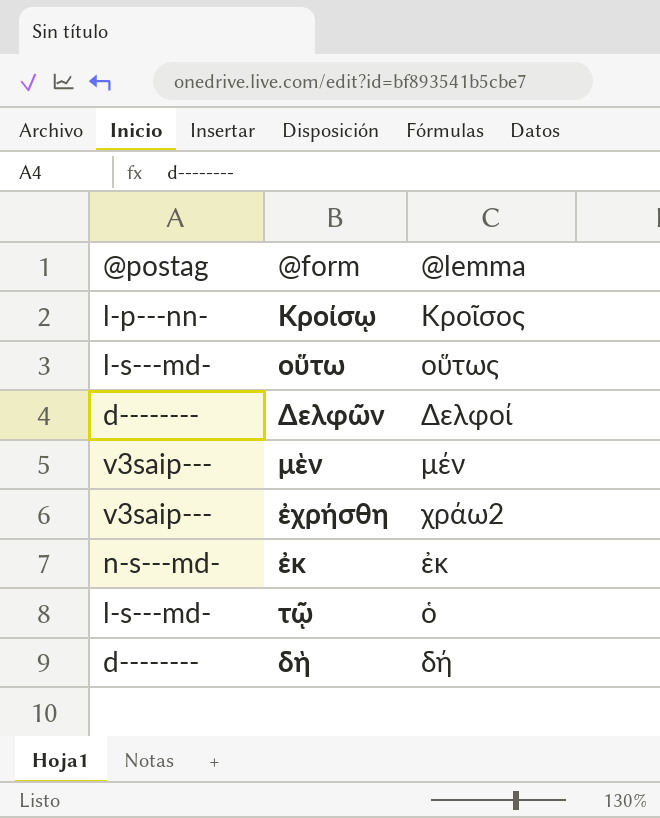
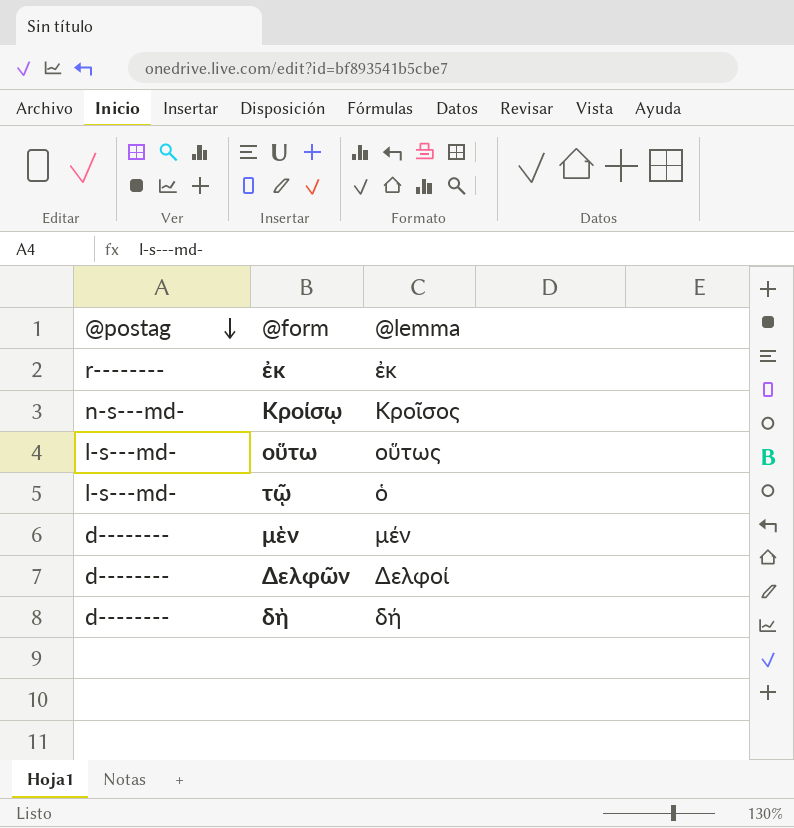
row order: none -> @postag descending
row ἐχρήσθη: v3saip--- | χράω2 -> none
ἐκ | @postag: n-s---md- -> r--------
Κροίσῳ | @postag: l-p---nn- -> n-s---md-
μὲν | @postag: v3saip--- -> d--------

